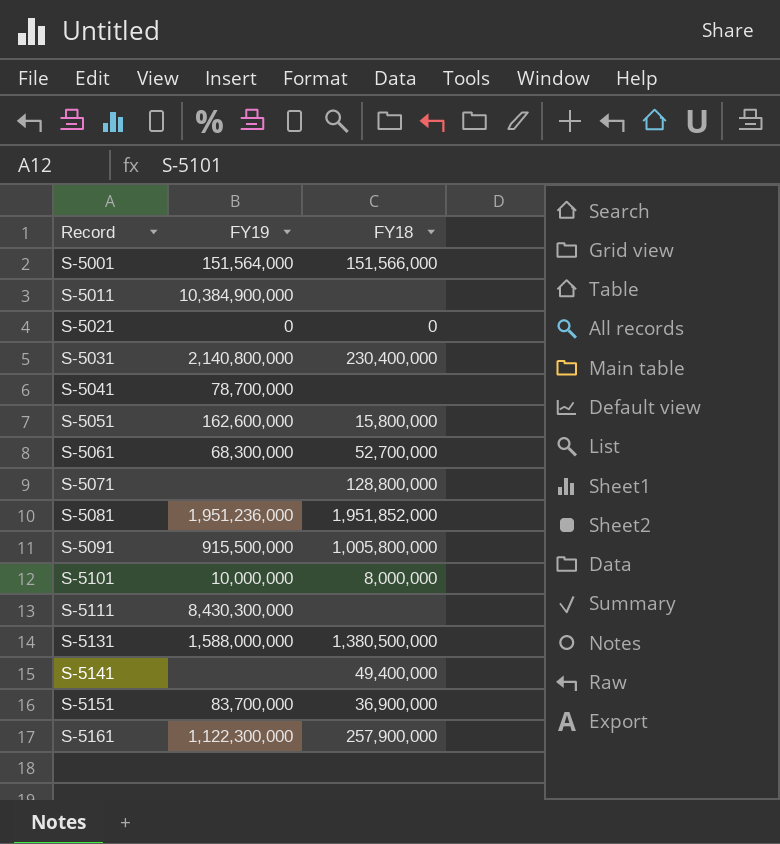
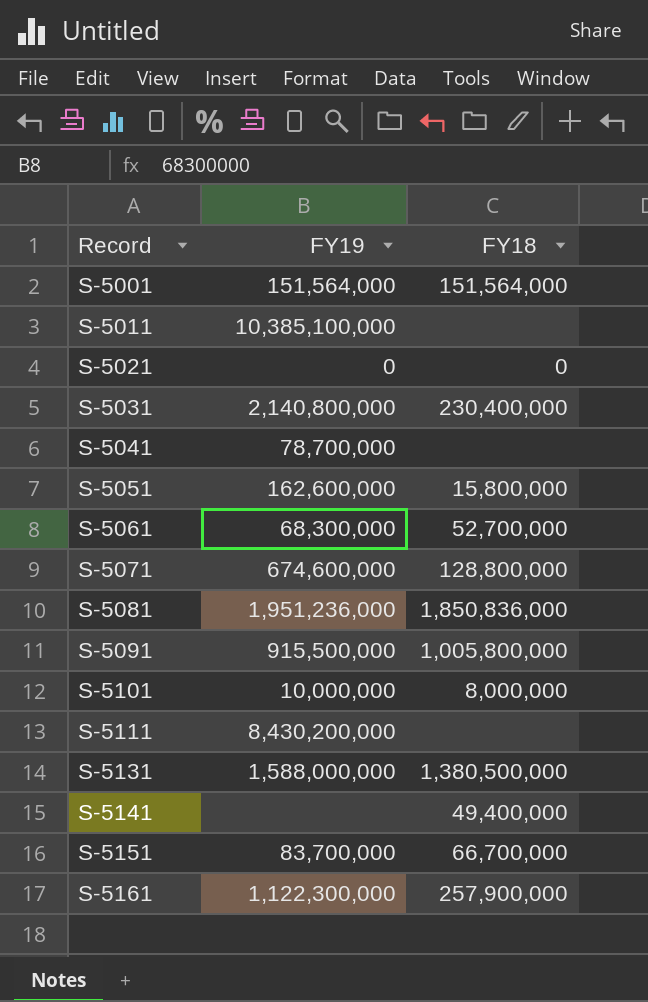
S-5001 | FY18: 151,566,000 -> 151,564,000
S-5011 | FY19: 10,384,900,000 -> 10,385,100,000
S-5071 | FY19: none -> 674,600,000
S-5081 | FY18: 1,951,852,000 -> 1,850,836,000
S-5111 | FY19: 8,430,300,000 -> 8,430,200,000
S-5151 | FY18: 36,900,000 -> 66,700,000

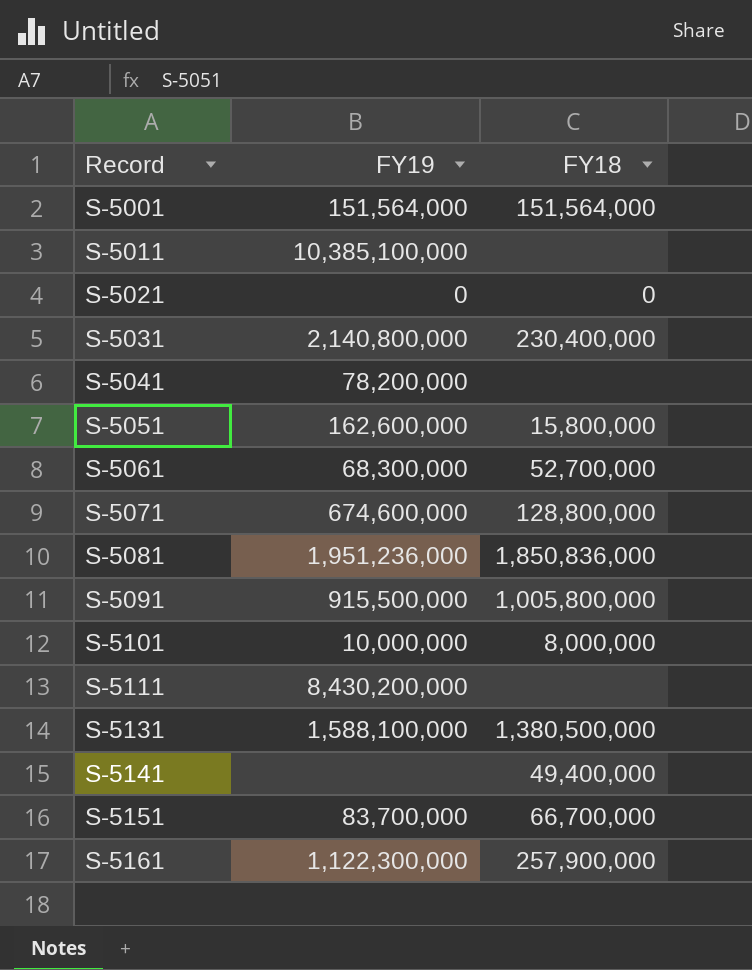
S-5041 | FY19: 78,700,000 -> 78,200,000
S-5131 | FY19: 1,588,000,000 -> 1,588,100,000

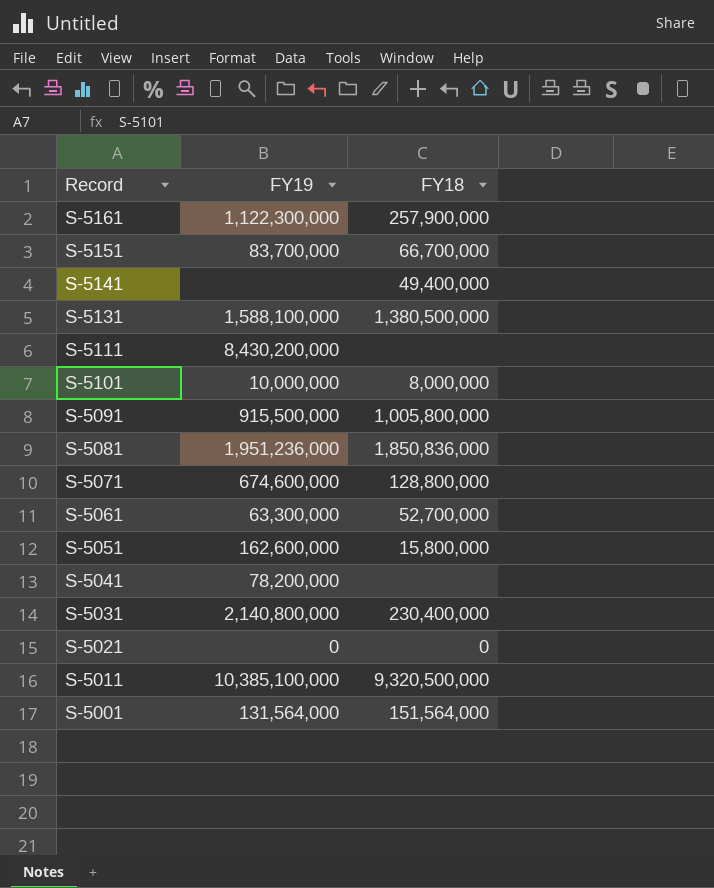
row order: Record ascending -> Record descending
S-5061 | FY19: 68,300,000 -> 63,300,000
S-5011 | FY18: none -> 9,320,500,000
S-5001 | FY19: 151,564,000 -> 131,564,000

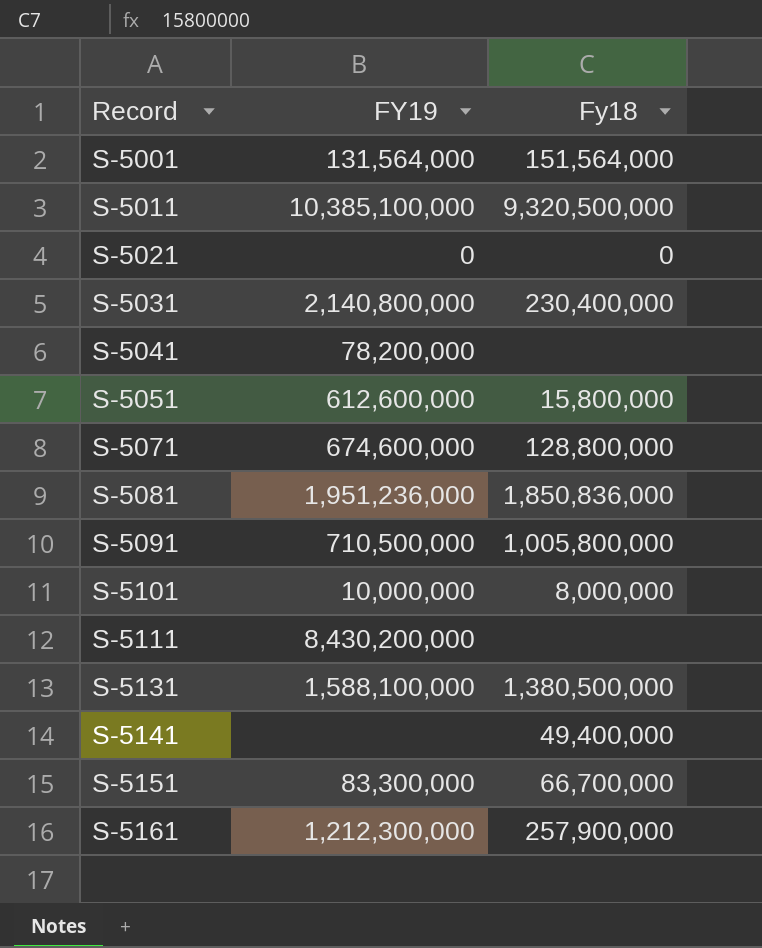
row order: Record descending -> Record ascending
column name: FY18 -> Fy18
row S-5061: 63,300,000 | 52,700,000 -> none
S-5051 | FY19: 162,600,000 -> 612,600,000
S-5091 | FY19: 915,500,000 -> 710,500,000
S-5151 | FY19: 83,700,000 -> 83,300,000
S-5161 | FY19: 1,122,300,000 -> 1,212,300,000

